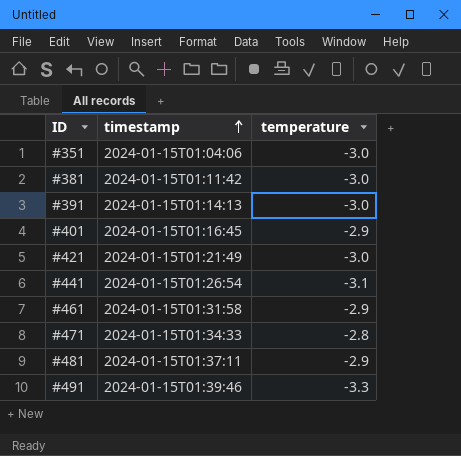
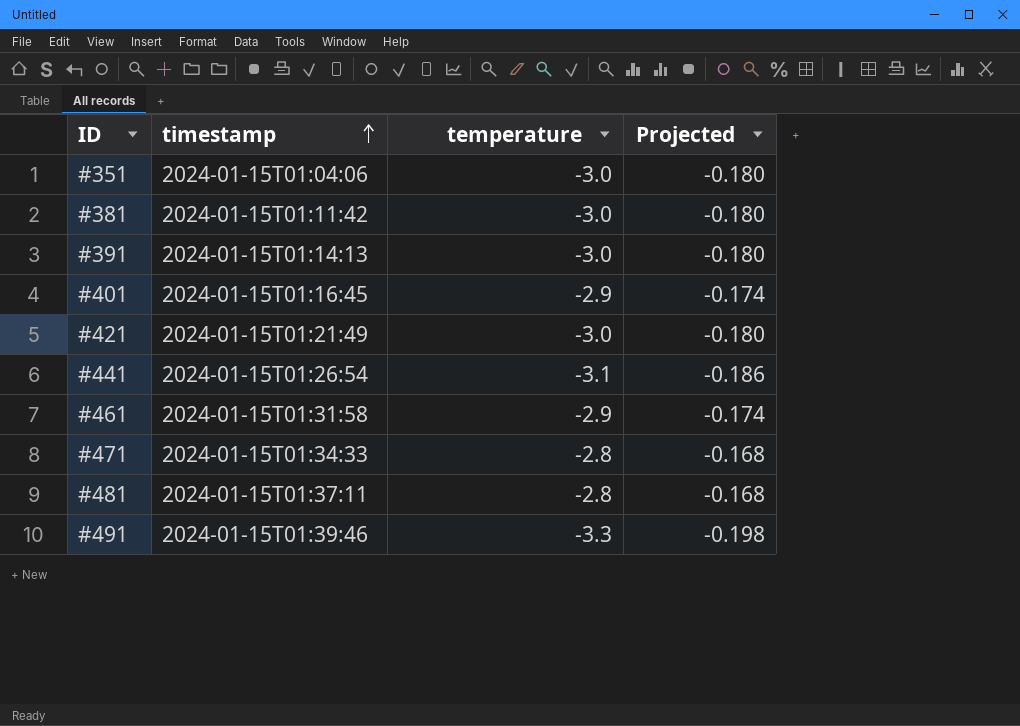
column Projected | formula: none -> [temperature] * 0.06
#481 | temperature: -2.9 -> -2.8

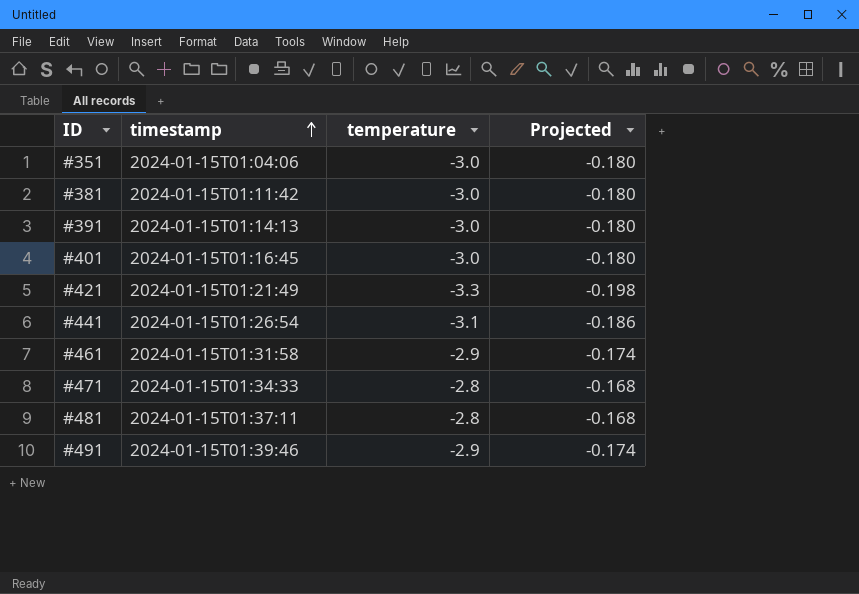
#401 | temperature: -2.9 -> -3.0
#401 | Projected: -0.174 -> -0.180
#421 | temperature: -3.0 -> -3.3
#421 | Projected: -0.180 -> -0.198
#491 | temperature: -3.3 -> -2.9
#491 | Projected: -0.198 -> -0.174

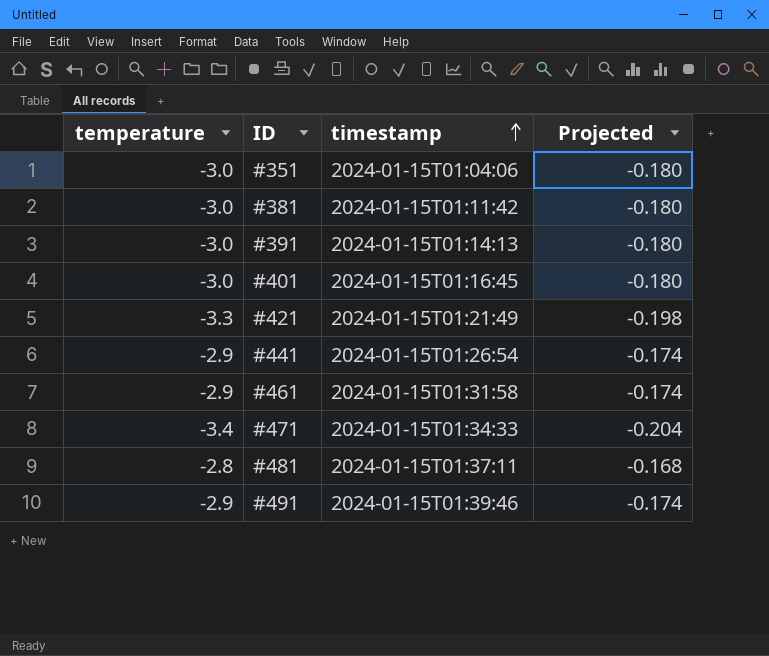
column temperature | position: 3 -> 1
#441 | temperature: -3.1 -> -2.9
#441 | Projected: -0.186 -> -0.174
#471 | temperature: -2.8 -> -3.4
#471 | Projected: -0.168 -> -0.204

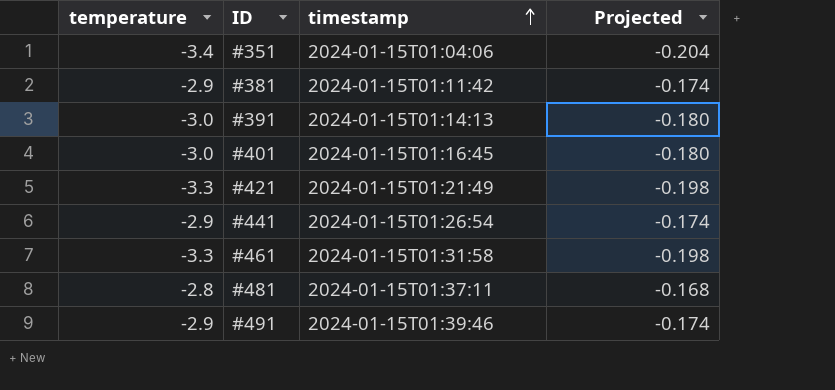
row #471: -3.4 | 2024-01-15T01:34:33 | -0.204 -> none
#351 | temperature: -3.0 -> -3.4
#351 | Projected: -0.180 -> -0.204
#381 | temperature: -3.0 -> -2.9
#381 | Projected: -0.180 -> -0.174
#461 | temperature: -2.9 -> -3.3
#461 | Projected: -0.174 -> -0.198

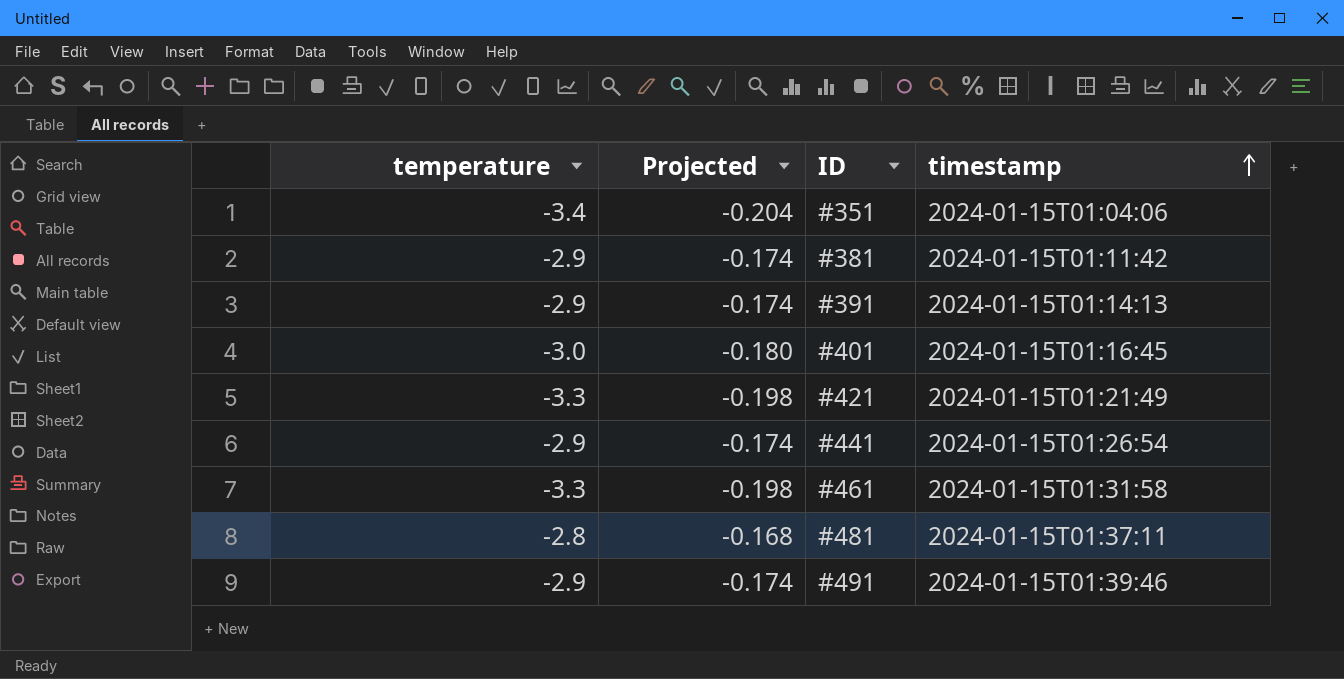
column Projected | position: 4 -> 2
#391 | temperature: -3.0 -> -2.9
#391 | Projected: -0.180 -> -0.174

